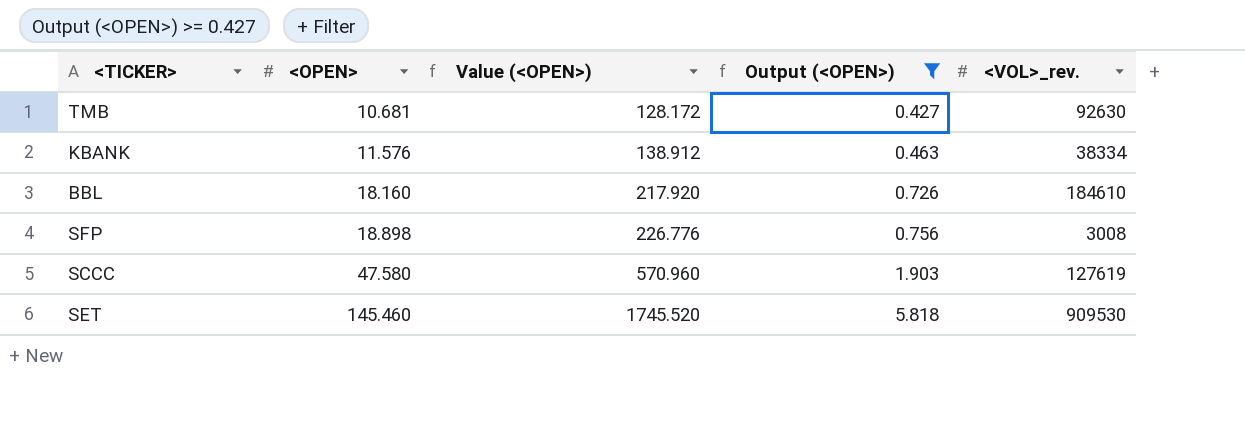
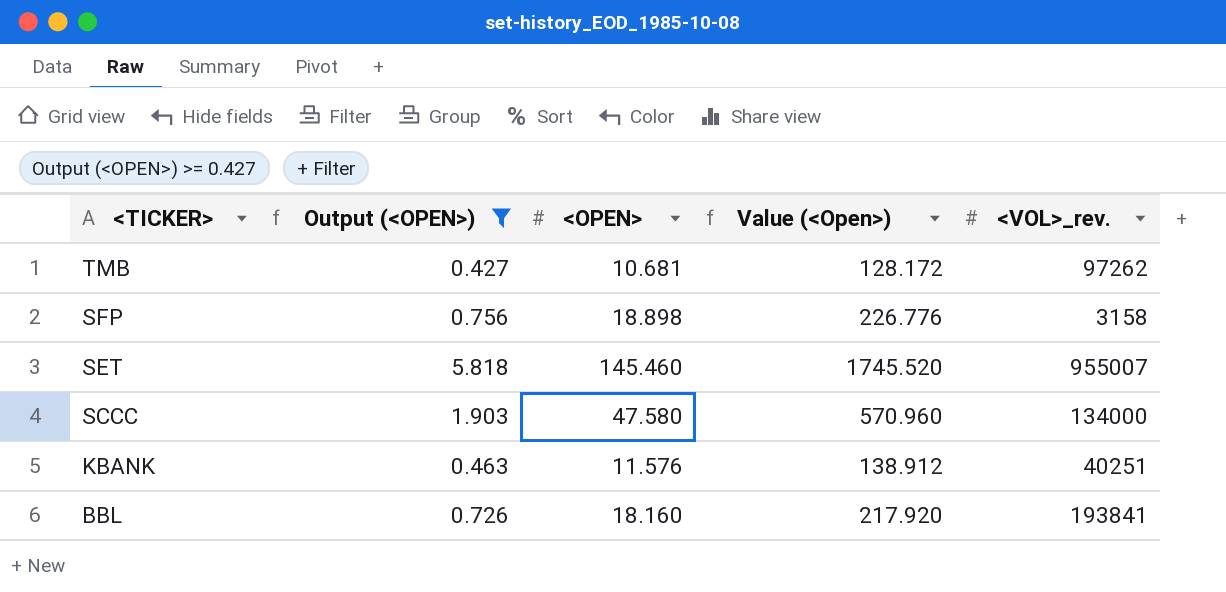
row order: <OPEN> ascending -> <TICKER> descending
column Output (<OPEN>) | position: 4 -> 2
column name: Value (<OPEN>) -> Value (<Open>)
TMB | <VOL>_rev.: 92630 -> 97262
SFP | <VOL>_rev.: 3008 -> 3158
SET | <VOL>_rev.: 909530 -> 955007
SCCC | <VOL>_rev.: 127619 -> 134000
KBANK | <VOL>_rev.: 38334 -> 40251
BBL | <VOL>_rev.: 184610 -> 193841

